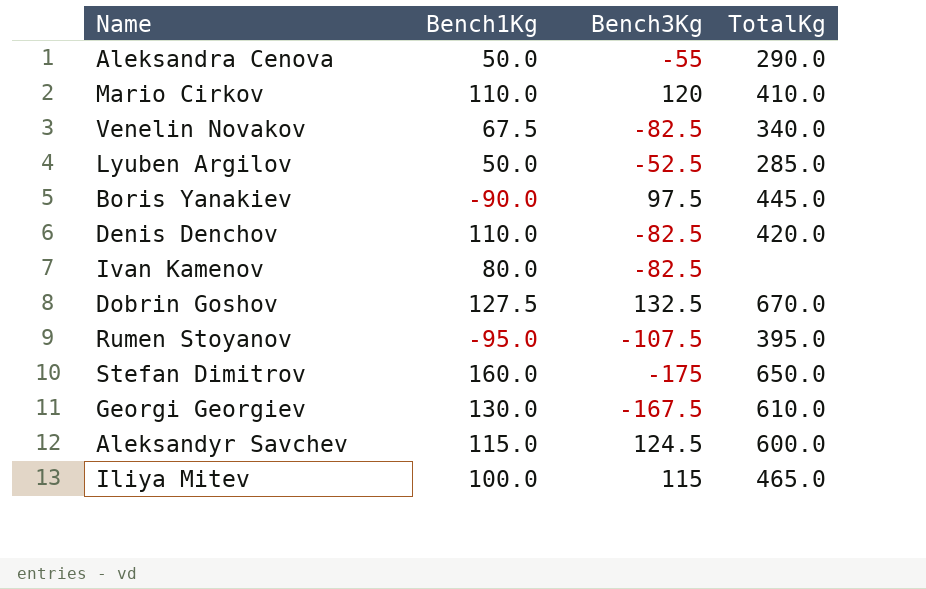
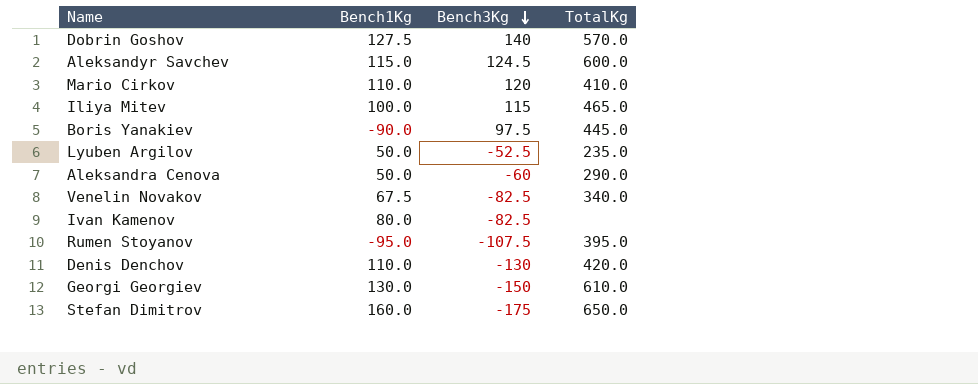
row order: none -> Bench3Kg descending
Dobrin Goshov | Bench3Kg: 132.5 -> 140
Dobrin Goshov | TotalKg: 670.0 -> 570.0
Lyuben Argilov | TotalKg: 285.0 -> 235.0
Aleksandra Cenova | Bench3Kg: -55 -> -60
Denis Denchov | Bench3Kg: -82.5 -> -130
Georgi Georgiev | Bench3Kg: -167.5 -> -150

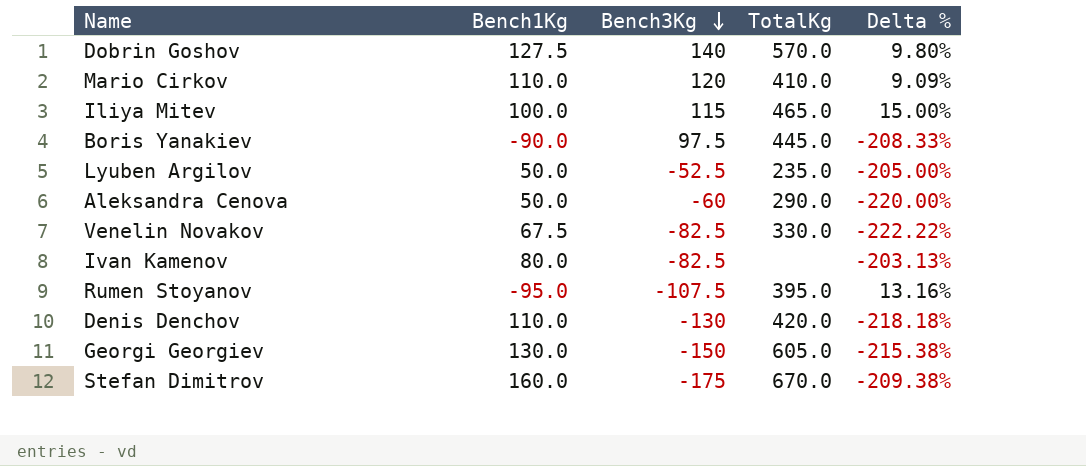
column Delta % | formula: none -> ([Bench3Kg] - [Bench1Kg]) / [Bench1Kg]
row Aleksandyr Savchev: 115.0 | 124.5 | 600.0 -> none
Venelin Novakov | TotalKg: 340.0 -> 330.0
Georgi Georgiev | TotalKg: 610.0 -> 605.0
Stefan Dimitrov | TotalKg: 650.0 -> 670.0

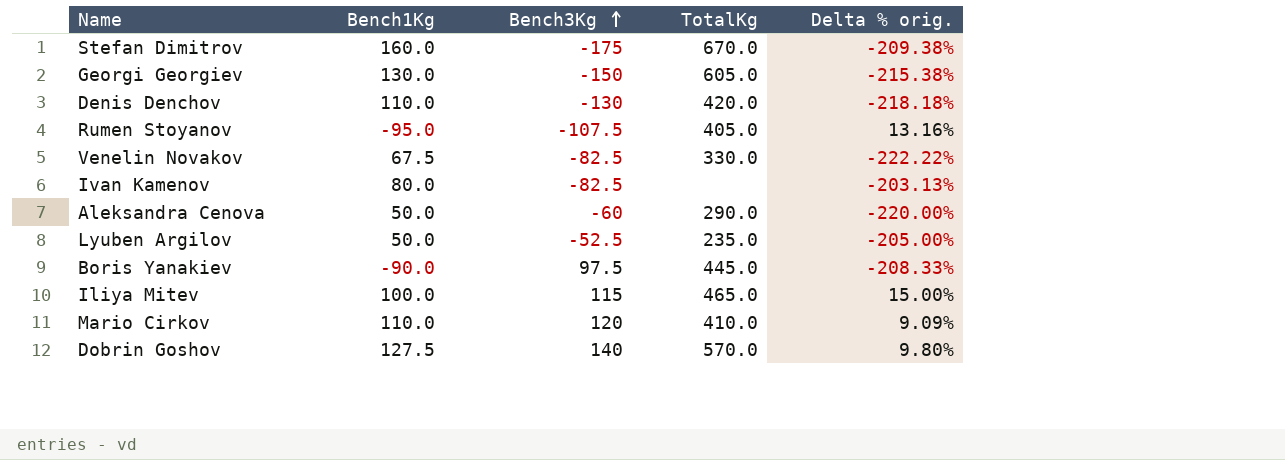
row order: Bench3Kg descending -> Bench3Kg ascending
column name: Delta % -> Delta % orig.
Rumen Stoyanov | TotalKg: 395.0 -> 405.0

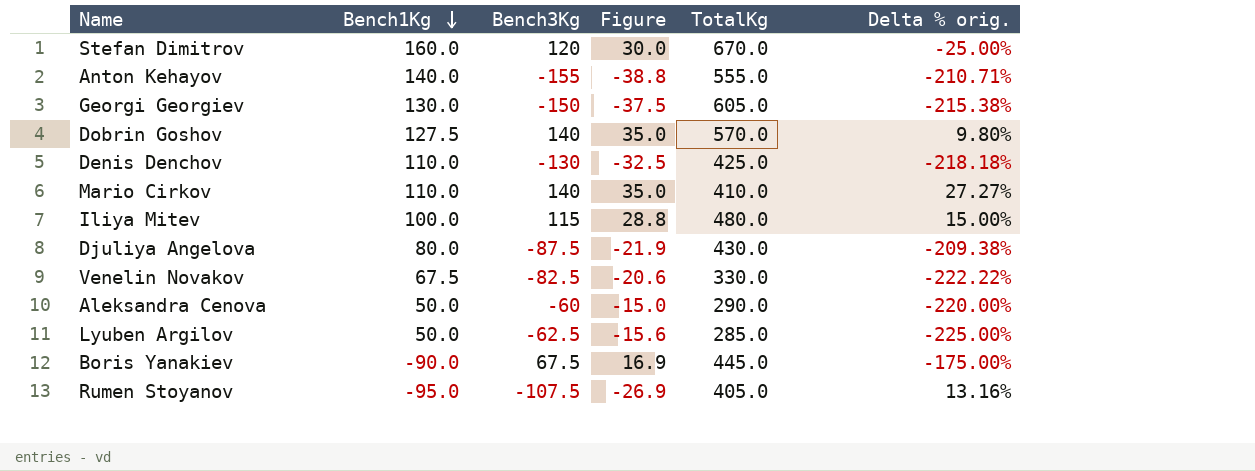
row order: Bench3Kg ascending -> Bench1Kg descending
column Figure | formula: none -> [Bench3Kg] * 0.25
row Ivan Kamenov: 80.0 | -82.5 | none | -203.13% -> none
Stefan Dimitrov | Bench3Kg: -175 -> 120
Stefan Dimitrov | Delta % orig.: -209.38% -> -25.00%
row Anton Kehayov: none -> 140.0 | -155 | -38.8 | 555.0 | -210.71%
Denis Denchov | TotalKg: 420.0 -> 425.0
Mario Cirkov | Bench3Kg: 120 -> 140
Mario Cirkov | Delta % orig.: 9.09% -> 27.27%
Iliya Mitev | TotalKg: 465.0 -> 480.0
row Djuliya Angelova: none -> 80.0 | -87.5 | -21.9 | 430.0 | -209.38%
Lyuben Argilov | Bench3Kg: -52.5 -> -62.5
Lyuben Argilov | TotalKg: 235.0 -> 285.0
Lyuben Argilov | Delta % orig.: -205.00% -> -225.00%
Boris Yanakiev | Bench3Kg: 97.5 -> 67.5
Boris Yanakiev | Delta % orig.: -208.33% -> -175.00%

